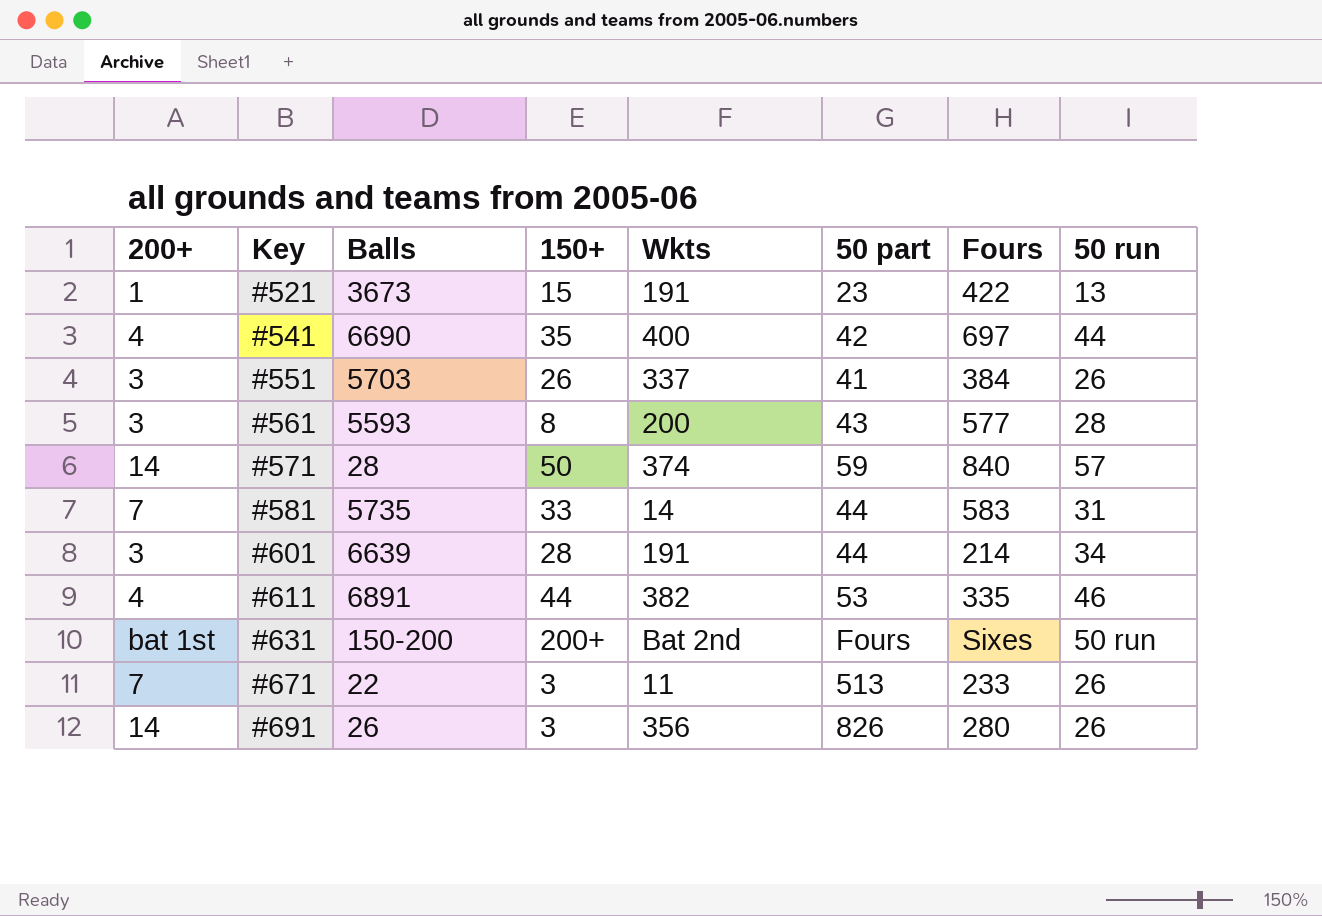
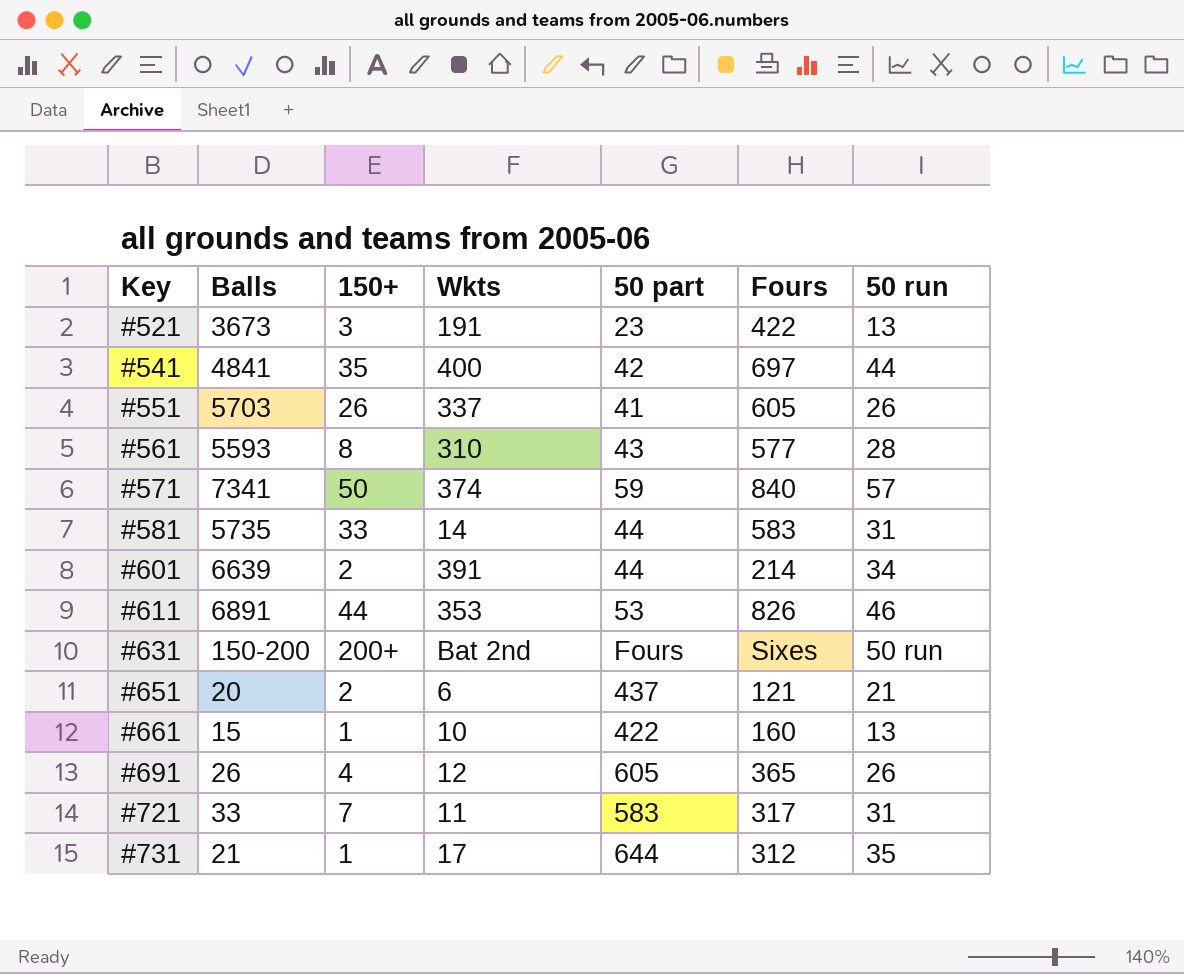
column 200+ | position: 1 -> none
row #671: 7 | 22 | 3 | 11 | 513 | 233 | 26 -> none
#521 | 150+: 15 -> 3
#541 | Balls: 6690 -> 4841
#551 | Fours: 384 -> 605
#561 | Wkts: 200 -> 310
#571 | Balls: 28 -> 7341
#601 | 150+: 28 -> 2
#601 | Wkts: 191 -> 391
#611 | Wkts: 382 -> 353
#611 | Fours: 335 -> 826
row #651: none -> 20 | 2 | 6 | 437 | 121 | 21
row #661: none -> 15 | 1 | 10 | 422 | 160 | 13
#691 | 150+: 3 -> 4
#691 | Wkts: 356 -> 12
#691 | 50 part: 826 -> 605
#691 | Fours: 280 -> 365
row #721: none -> 33 | 7 | 11 | 583 | 317 | 31
row #731: none -> 21 | 1 | 17 | 644 | 312 | 35

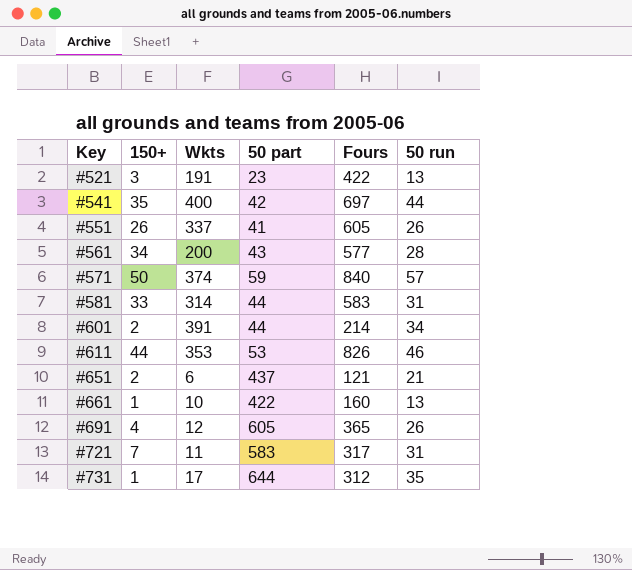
column Balls | position: 2 -> none
row #631: 150-200 | 200+ | Bat 2nd | Fours | Sixes | 50 run -> none
#561 | 150+: 8 -> 34
#561 | Wkts: 310 -> 200
#581 | Wkts: 14 -> 314

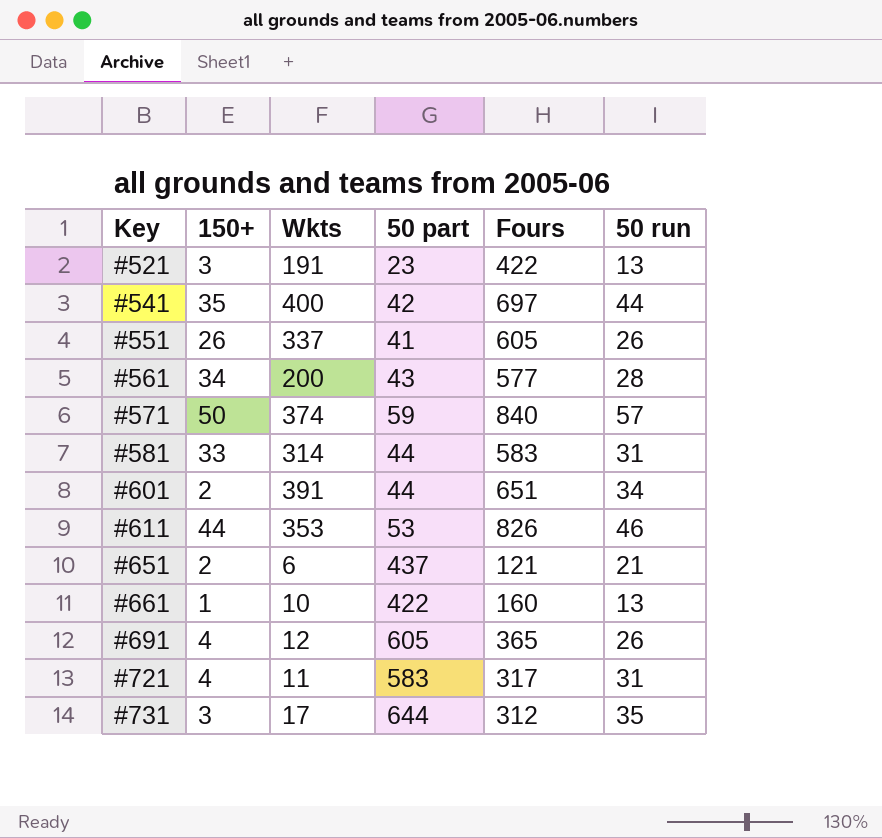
#601 | Fours: 214 -> 651
#721 | 150+: 7 -> 4
#731 | 150+: 1 -> 3

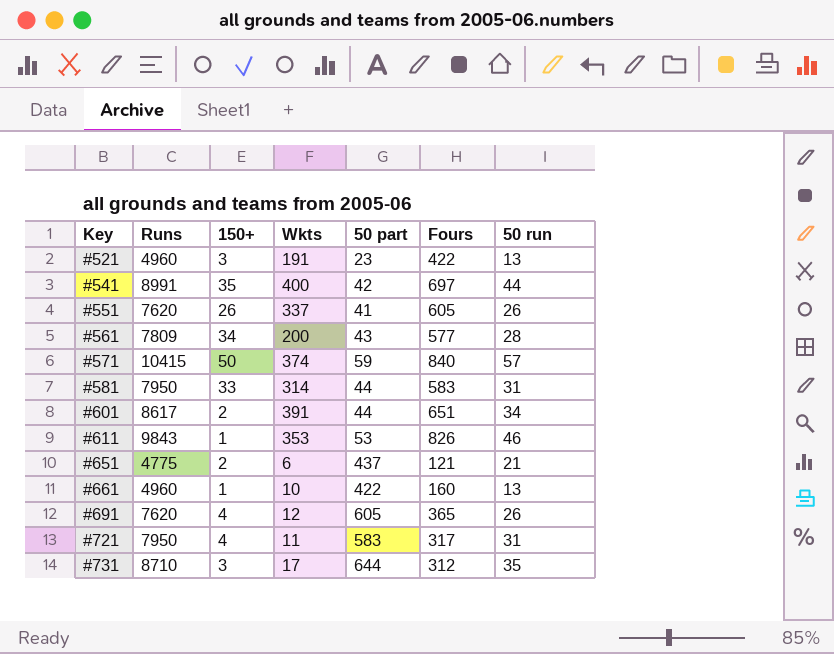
column Runs | position: none -> 2
#611 | 150+: 44 -> 1

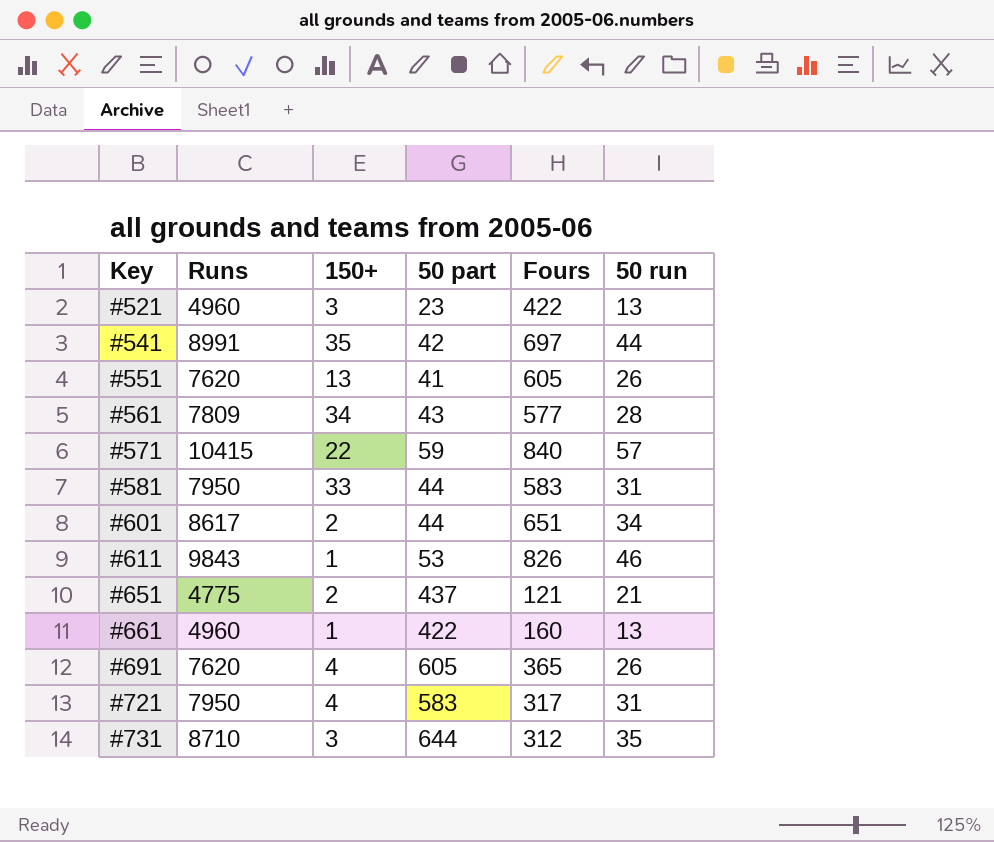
column Wkts | position: 4 -> none
#551 | 150+: 26 -> 13
#571 | 150+: 50 -> 22

